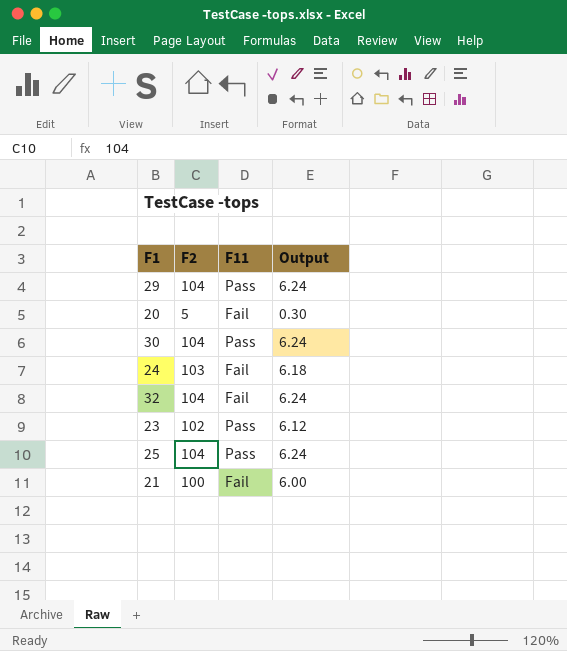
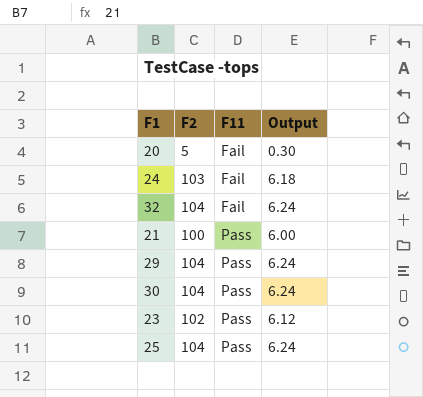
row order: none -> F11 ascending
21 | F11: Fail -> Pass

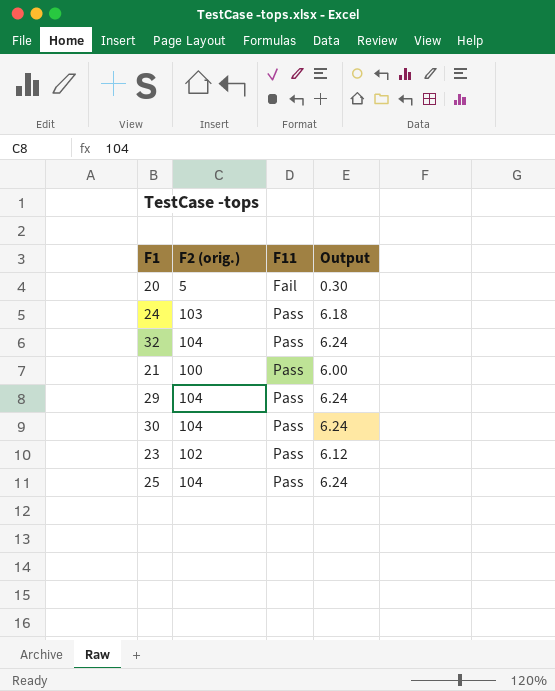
column name: F2 -> F2 (orig.)
24 | F11: Fail -> Pass
32 | F11: Fail -> Pass

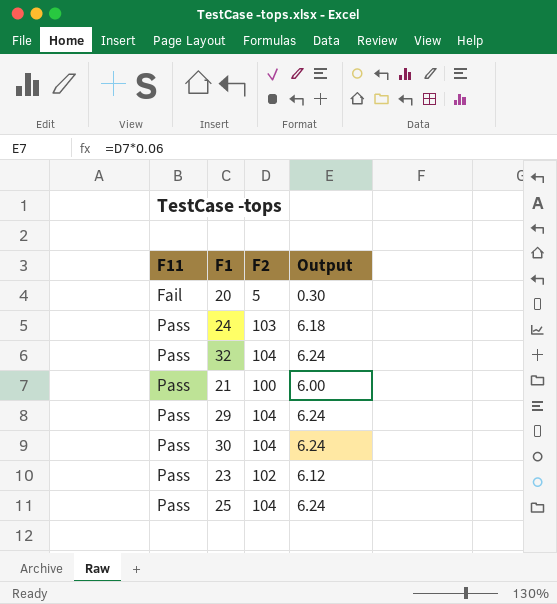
column F11 | position: 3 -> 1
column name: F2 (orig.) -> F2

